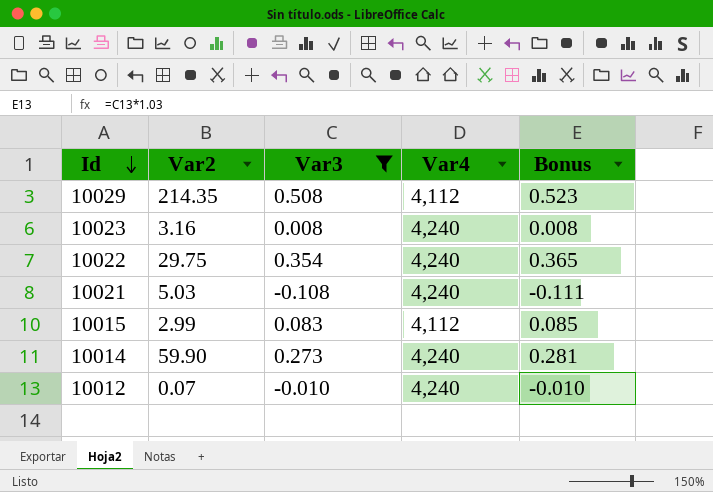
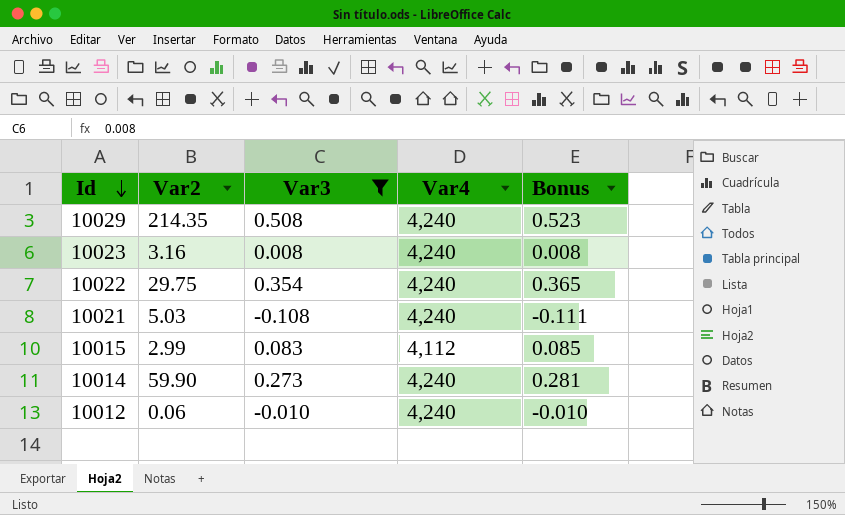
10029 | Var4: 4,112 -> 4,240
10012 | Var2: 0.07 -> 0.06

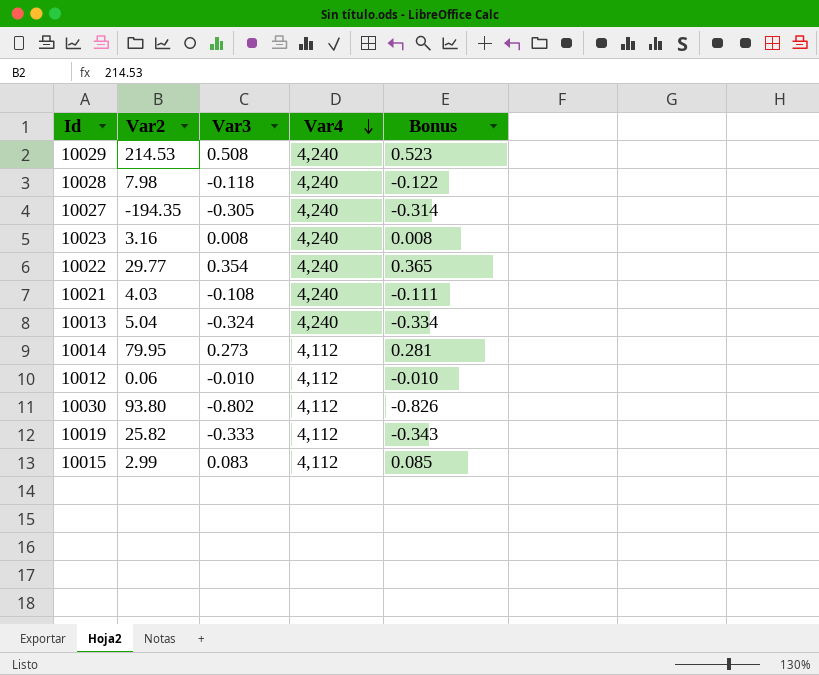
filter: Var3 >= -0.108 -> none
row order: Id descending -> Var4 descending
10029 | Var2: 214.35 -> 214.53
10022 | Var2: 29.75 -> 29.77
10021 | Var2: 5.03 -> 4.03
10014 | Var2: 59.90 -> 79.95
10014 | Var4: 4,240 -> 4,112
10012 | Var4: 4,240 -> 4,112

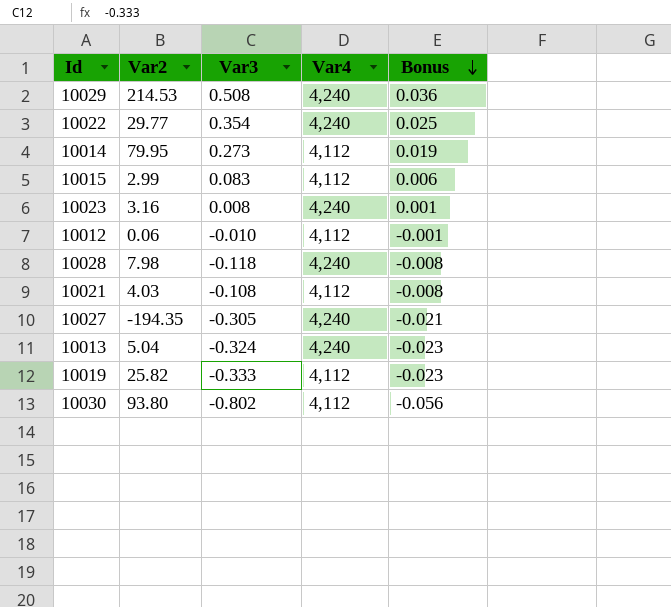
row order: Var4 descending -> Bonus descending
column Bonus | formula: [Var3] * 1.03 -> [Var3] * 0.07
10021 | Var4: 4,240 -> 4,112

